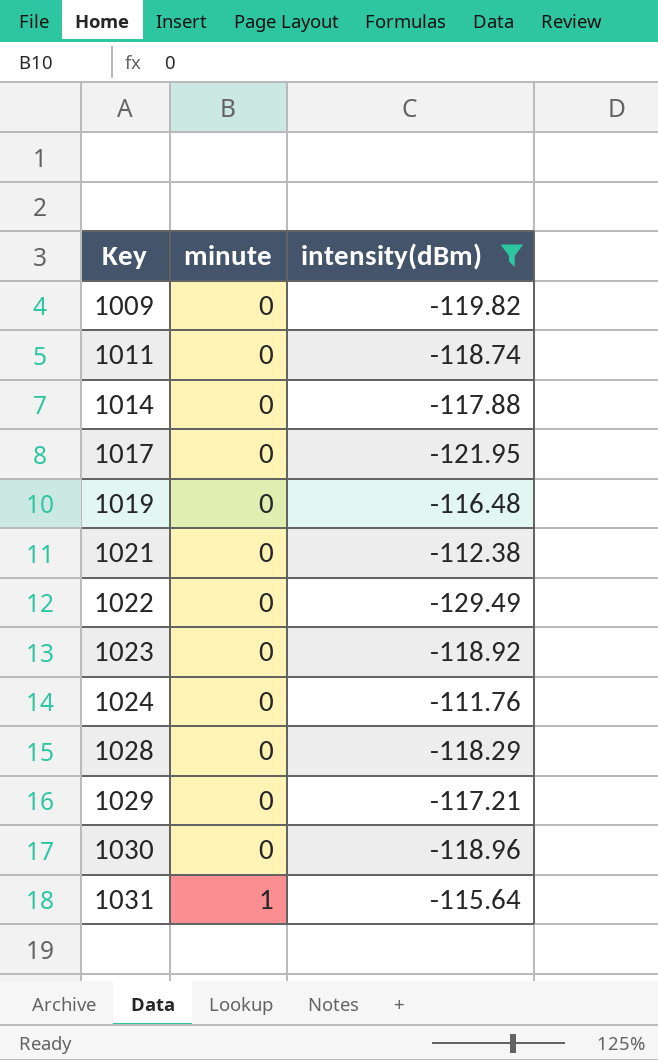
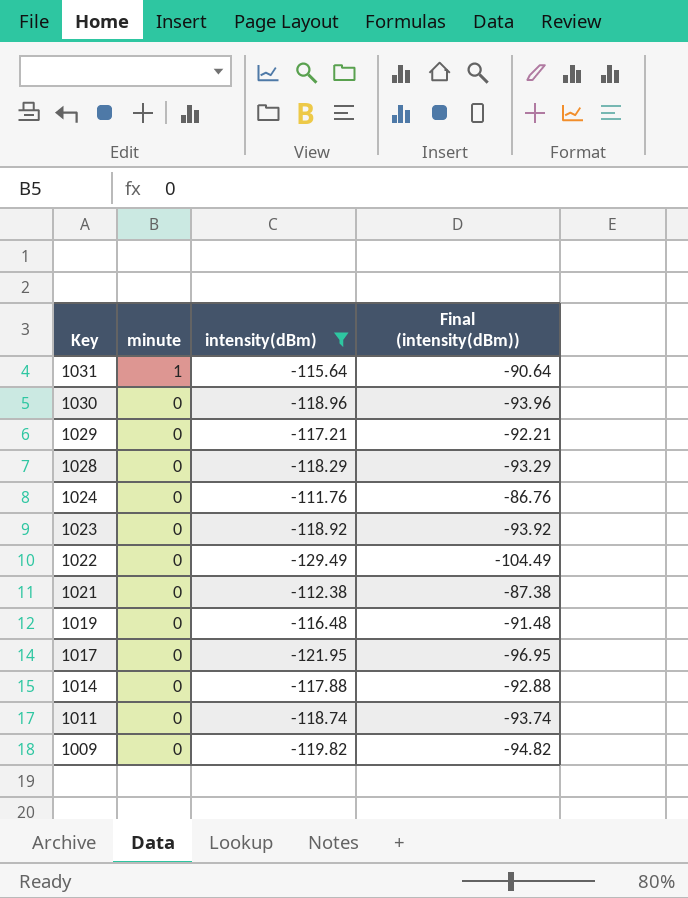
row order: Key ascending -> Key descending
column Final (intensity(dBm)) | formula: none -> [intensity(dBm)] + 25

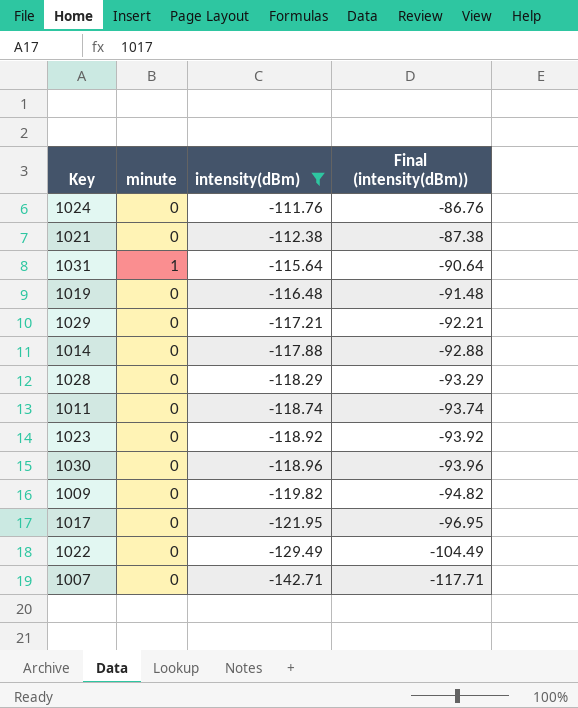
row order: Key descending -> intensity(dBm) descending
row 1007: none -> 0 | -142.71 | -117.71

